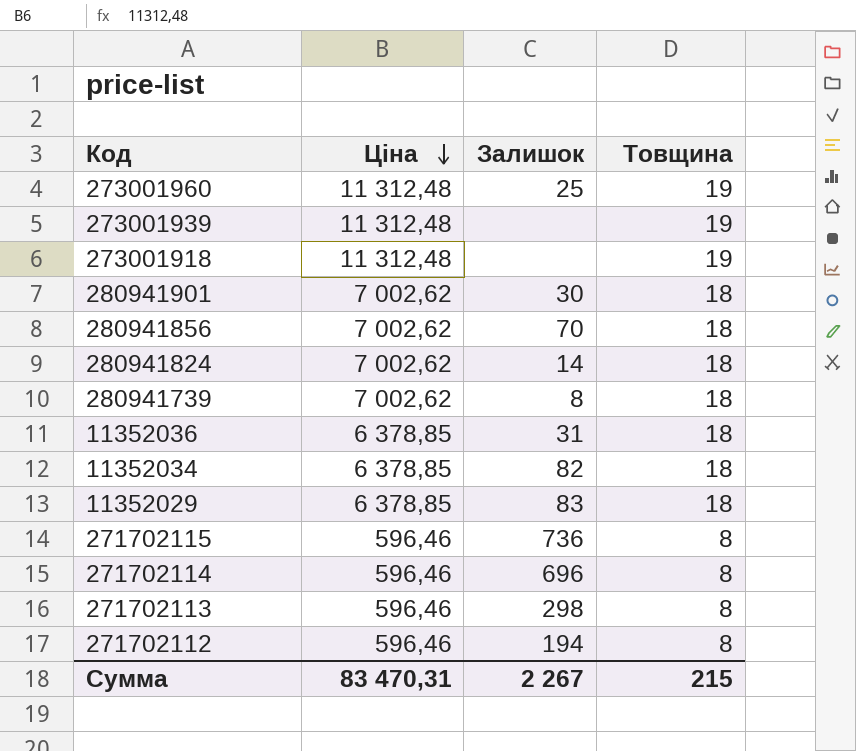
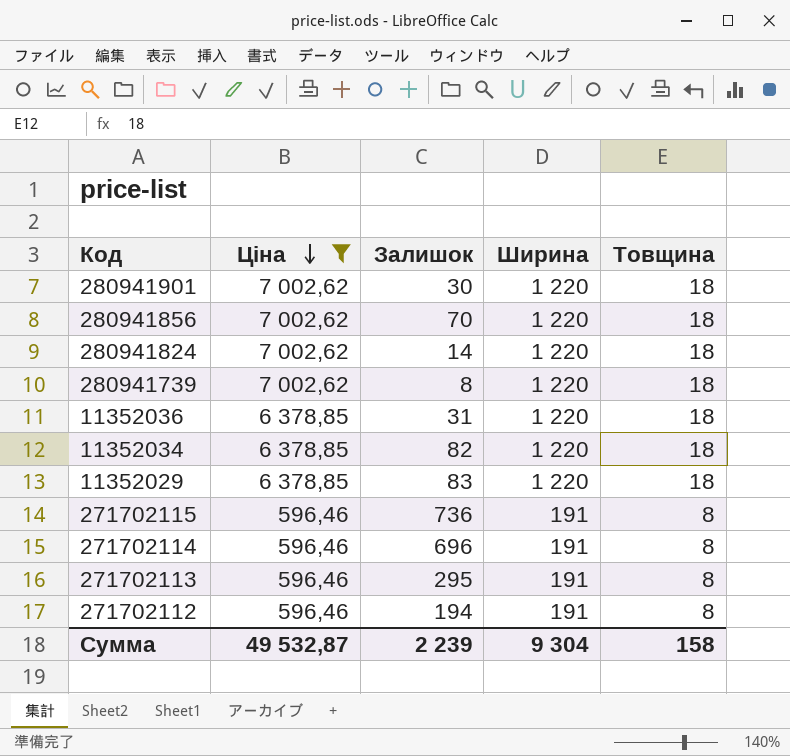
filter: none -> Ціна != 11 312,48
column Ширина | position: none -> 4
271702113 | Залишок: 298 -> 295
Сумма | Ціна: 83 470,31 -> 49 532,87
Сумма | Залишок: 2 267 -> 2 239
Сумма | Товщина: 215 -> 158

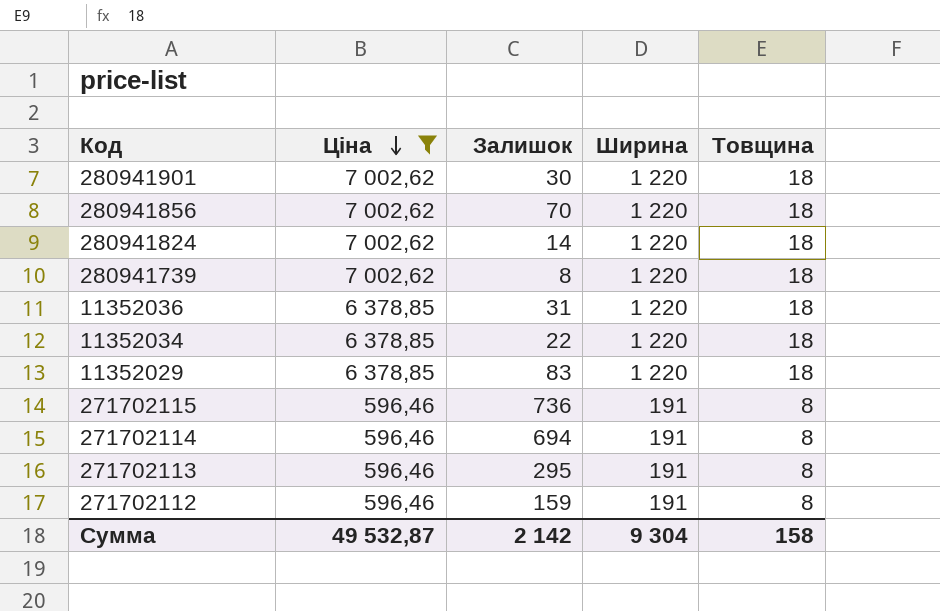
11352034 | Залишок: 82 -> 22
271702114 | Залишок: 696 -> 694
271702112 | Залишок: 194 -> 159
Сумма | Залишок: 2 239 -> 2 142

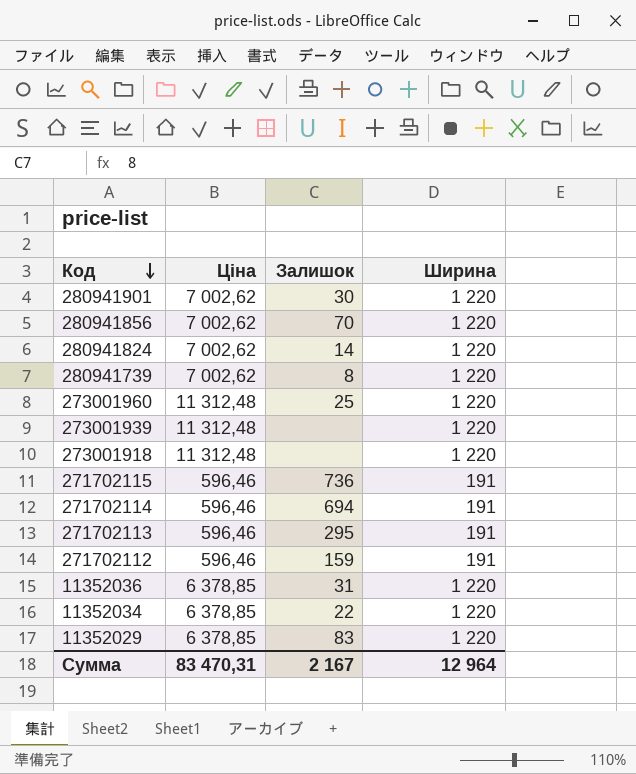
filter: Ціна != 11 312,48 -> none
row order: Ціна descending -> Код descending
column Товщина | position: 5 -> none
Сумма | Ціна: 49 532,87 -> 83 470,31
Сумма | Залишок: 2 142 -> 2 167
Сумма | Ширина: 9 304 -> 12 964

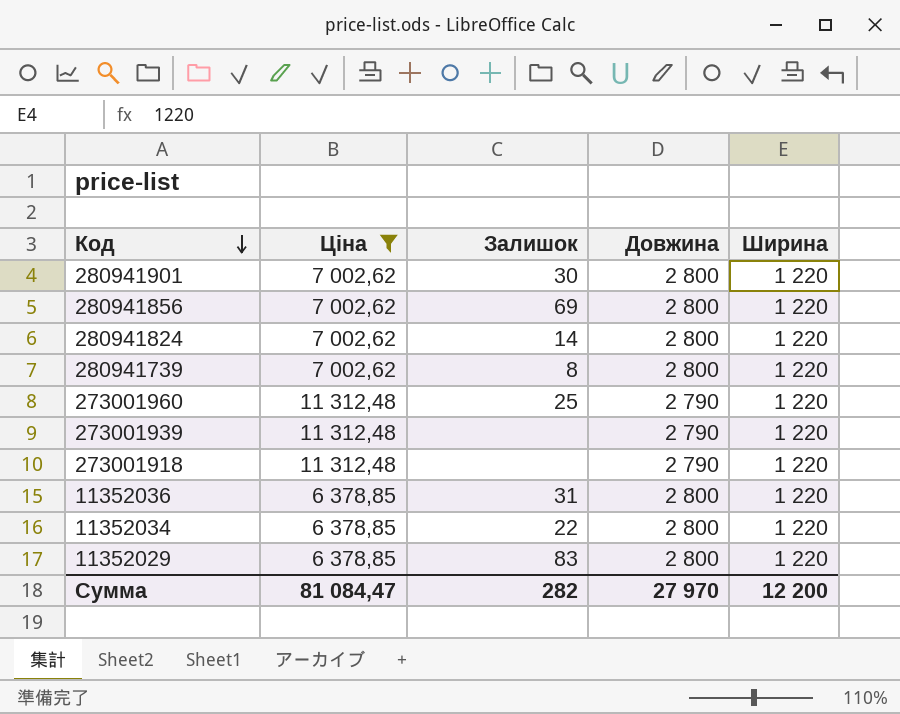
filter: none -> Ціна != 596,46
column Довжина | position: none -> 4
280941856 | Залишок: 70 -> 69
Сумма | Ціна: 83 470,31 -> 81 084,47
Сумма | Залишок: 2 167 -> 282
Сумма | Ширина: 12 964 -> 12 200

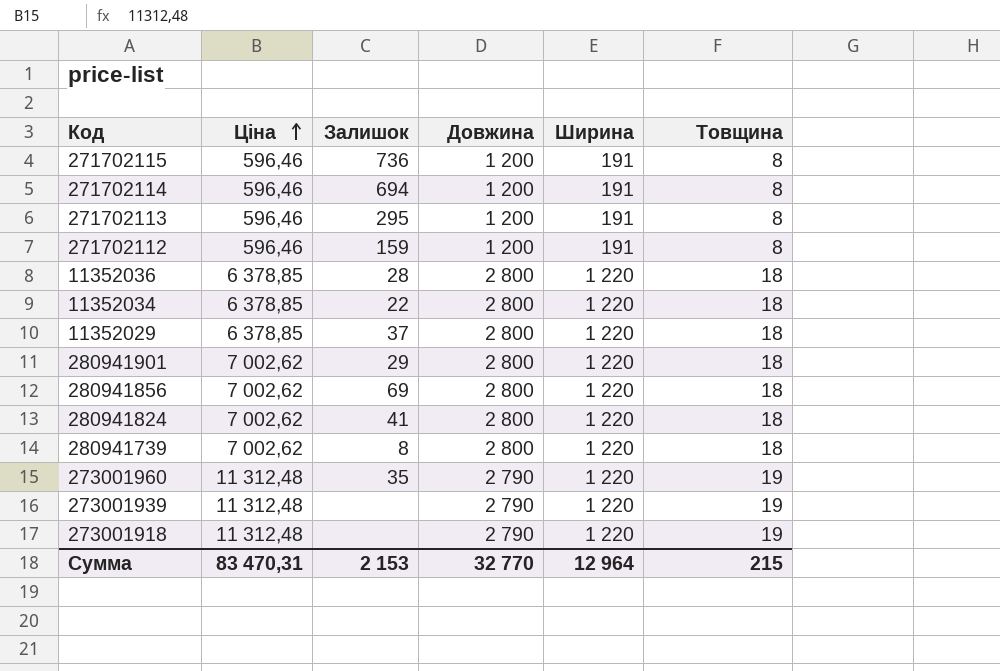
filter: Ціна != 596,46 -> none
row order: Код descending -> Ціна ascending
column Товщина | position: none -> 6
11352036 | Залишок: 31 -> 28
11352029 | Залишок: 83 -> 37
280941901 | Залишок: 30 -> 29
280941824 | Залишок: 14 -> 41
273001960 | Залишок: 25 -> 35
Сумма | Ціна: 81 084,47 -> 83 470,31
Сумма | Залишок: 282 -> 2 153
Сумма | Довжина: 27 970 -> 32 770
Сумма | Ширина: 12 200 -> 12 964

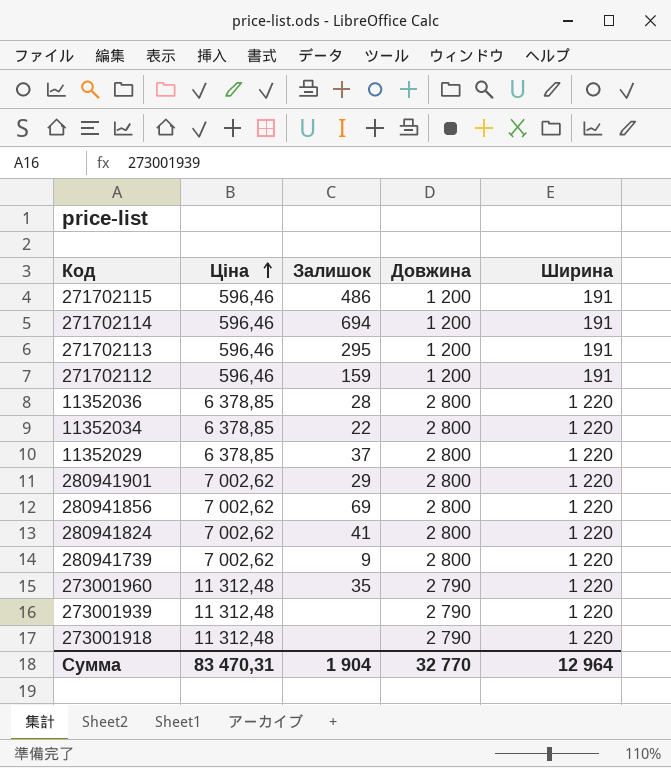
column Товщина | position: 6 -> none
271702115 | Залишок: 736 -> 486
280941739 | Залишок: 8 -> 9
Сумма | Залишок: 2 153 -> 1 904

